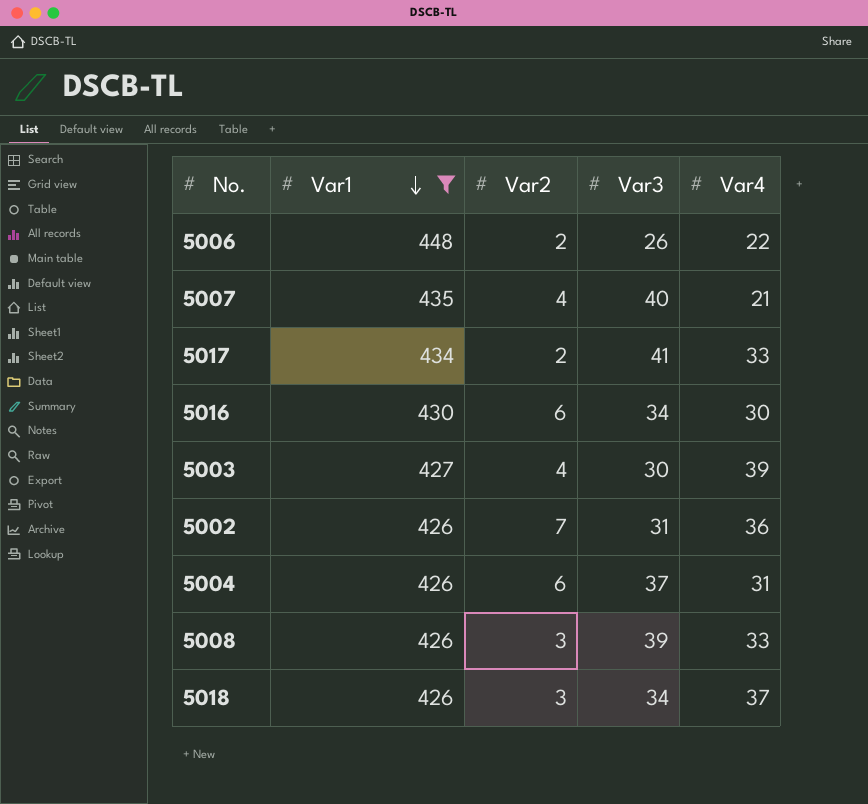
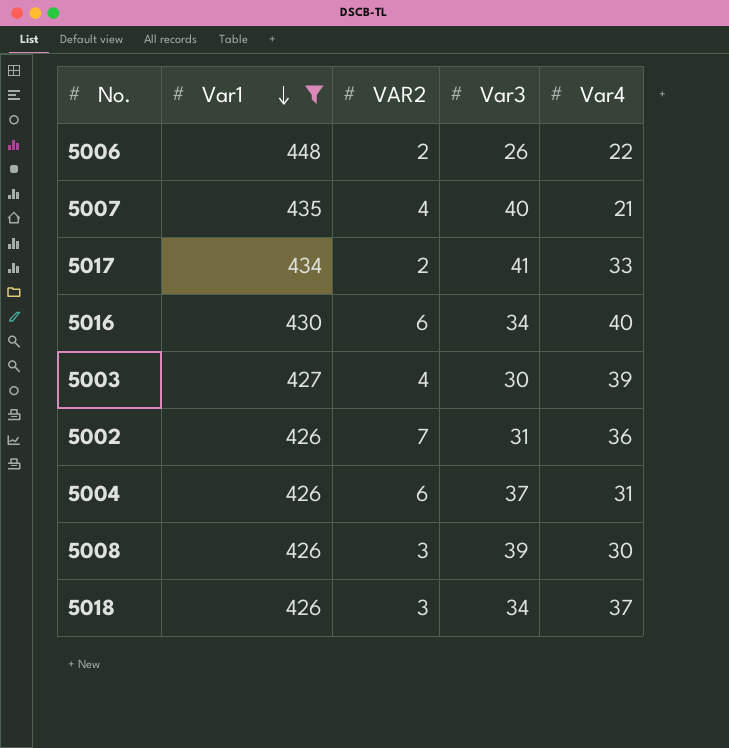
column name: Var2 -> VAR2
5016 | Var4: 30 -> 40
5008 | Var4: 33 -> 30

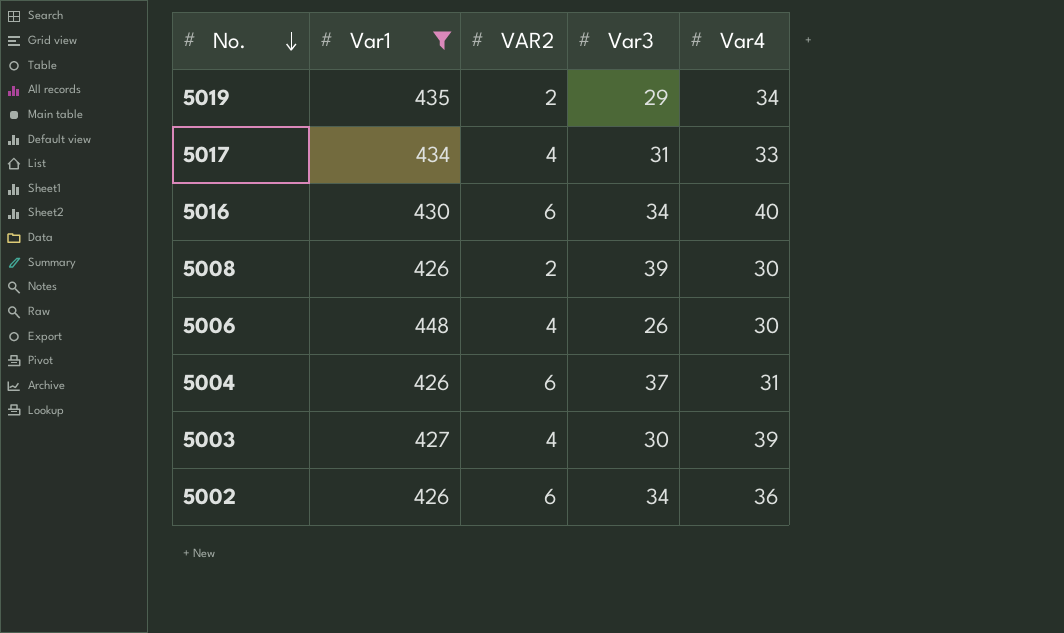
row order: Var1 descending -> No. descending
row 5007: 435 | 4 | 40 | 21 -> none
row 5018: 426 | 3 | 34 | 37 -> none
row 5019: none -> 435 | 2 | 29 | 34
5017 | VAR2: 2 -> 4
5017 | Var3: 41 -> 31
5008 | VAR2: 3 -> 2
5006 | VAR2: 2 -> 4
5006 | Var4: 22 -> 30
5002 | VAR2: 7 -> 6
5002 | Var3: 31 -> 34

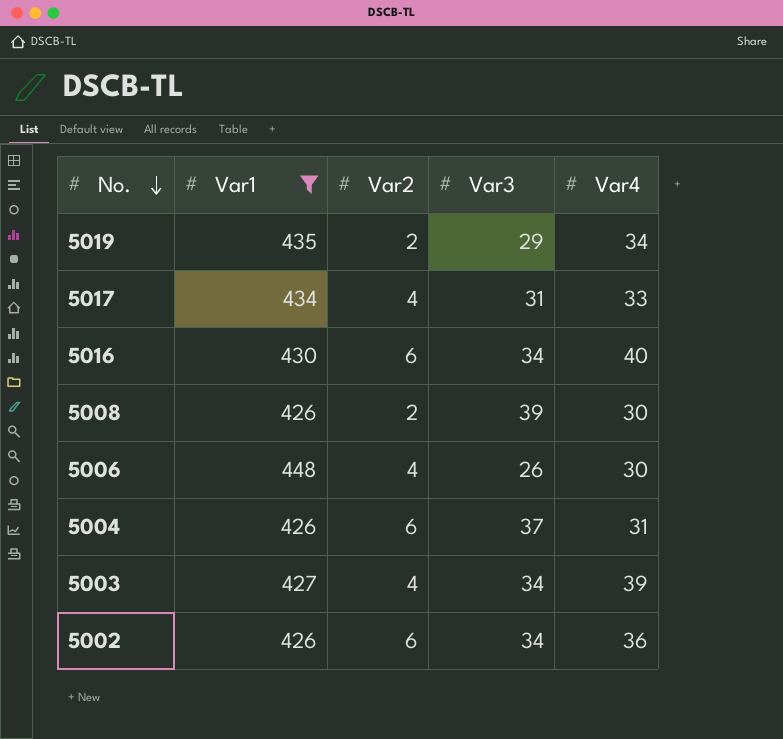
column name: VAR2 -> Var2
5003 | Var3: 30 -> 34

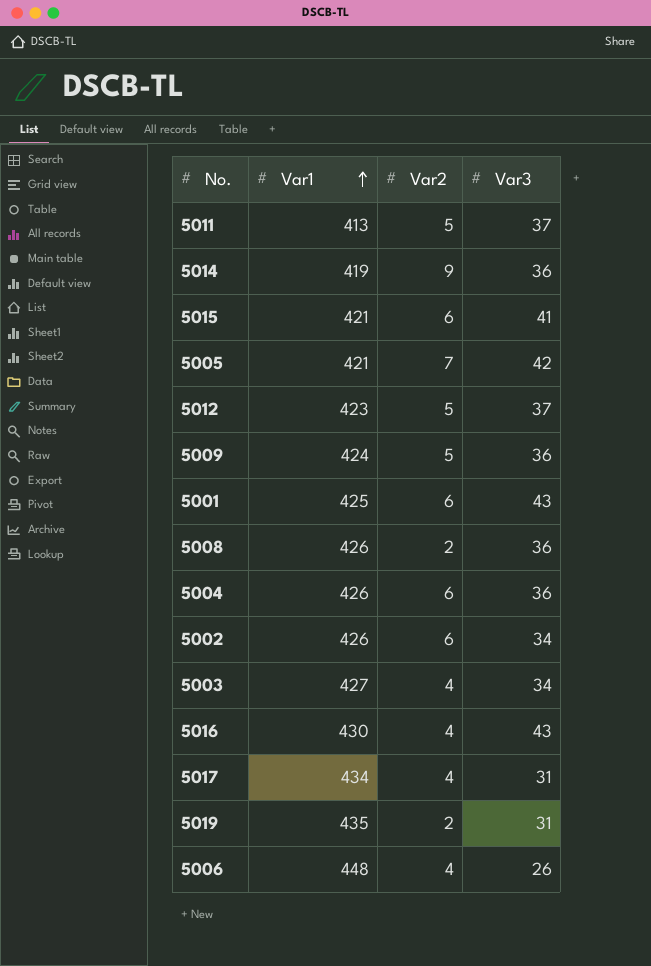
filter: Var1 >= 426 -> none
row order: No. descending -> Var1 ascending
column Var4 | position: 5 -> none
5008 | Var3: 39 -> 36
5004 | Var3: 37 -> 36
5016 | Var2: 6 -> 4
5016 | Var3: 34 -> 43
5019 | Var3: 29 -> 31

